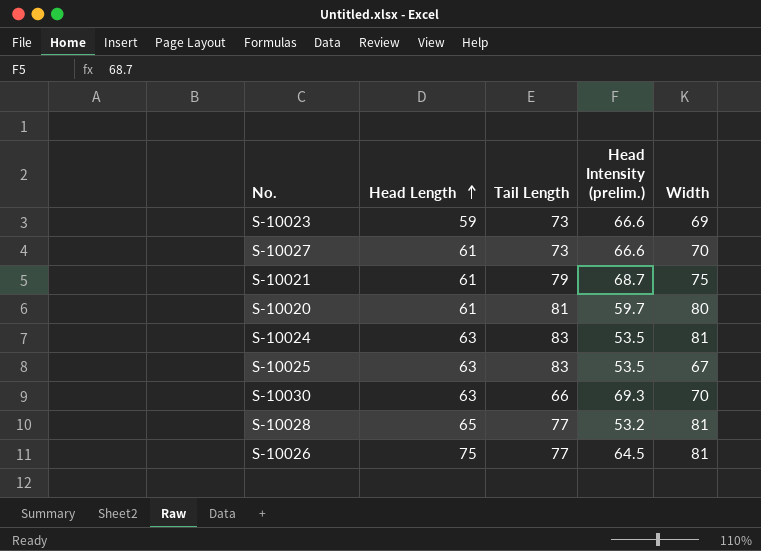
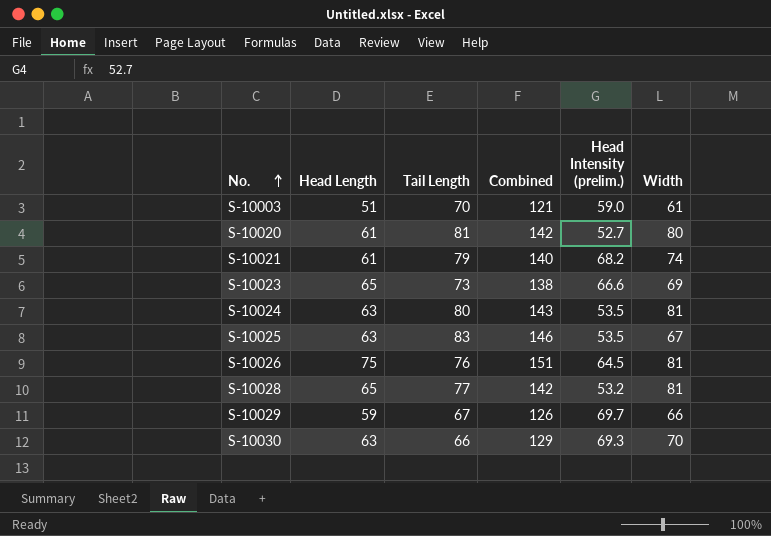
row order: Head Length ascending -> No. ascending
column Combined | formula: none -> [Head Length] + [Tail Length]
row S-10027: 61 | 73 | 66.6 | 70 -> none
row S-10003: none -> 51 | 70 | 121 | 59.0 | 61
S-10020 | Head Intensity (prelim.): 59.7 -> 52.7
S-10021 | Head Intensity (prelim.): 68.7 -> 68.2
S-10021 | Width: 75 -> 74
S-10023 | Head Length: 59 -> 65
S-10024 | Tail Length: 83 -> 80
S-10026 | Tail Length: 77 -> 76
row S-10029: none -> 59 | 67 | 126 | 69.7 | 66

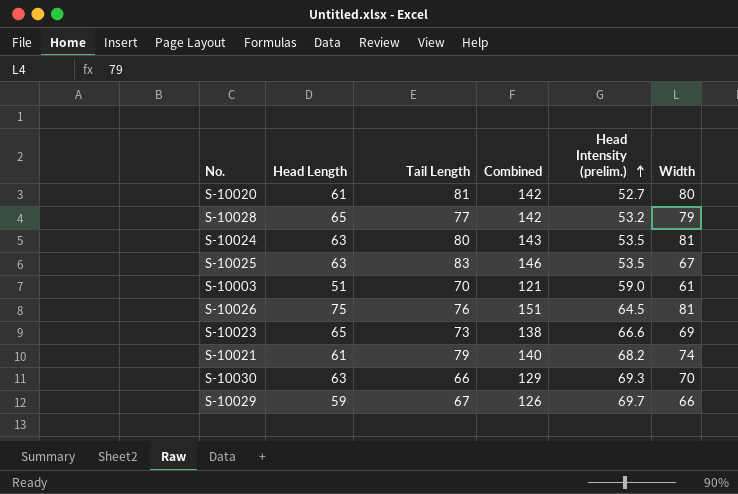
row order: No. ascending -> Head Intensity (prelim.) ascending
S-10028 | Width: 81 -> 79

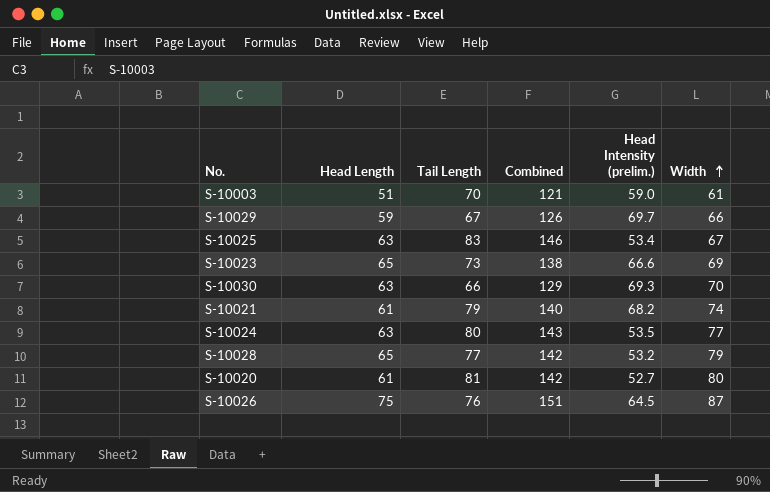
row order: Head Intensity (prelim.) ascending -> Width ascending
S-10025 | Head Intensity (prelim.): 53.5 -> 53.4
S-10024 | Width: 81 -> 77
S-10026 | Width: 81 -> 87

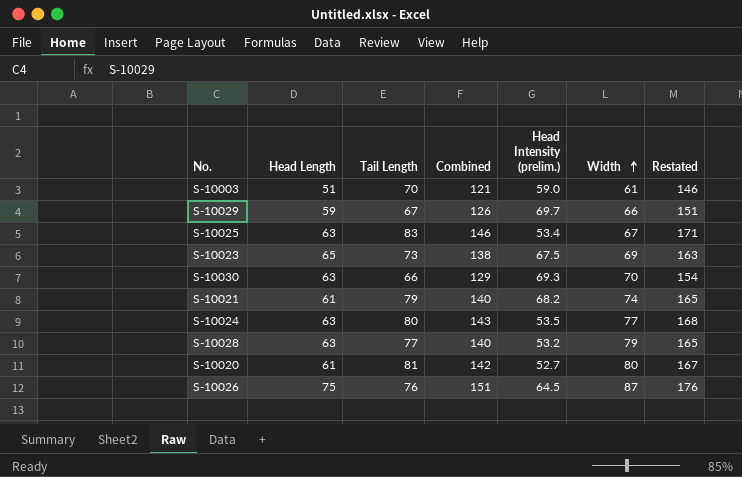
column Restated | formula: none -> [Combined] + 25
S-10023 | Head Intensity (prelim.): 66.6 -> 67.5
S-10028 | Head Length: 65 -> 63
S-10028 | Combined: 142 -> 140

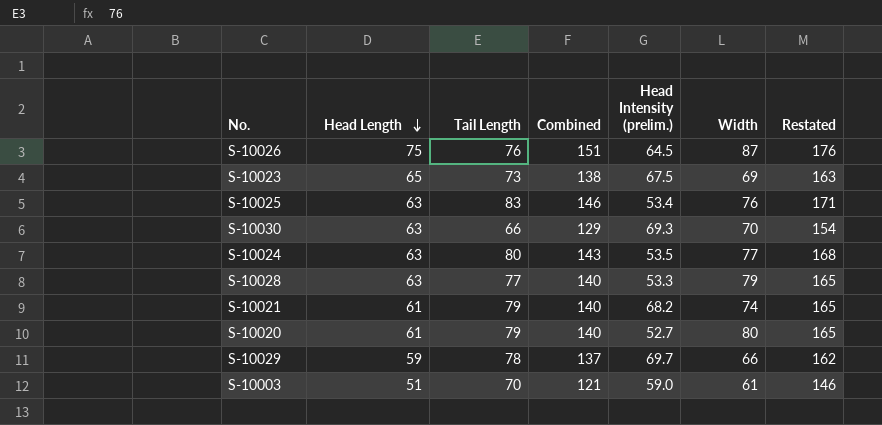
row order: Width ascending -> Head Length descending
S-10025 | Width: 67 -> 76
S-10028 | Head Intensity (prelim.): 53.2 -> 53.3
S-10020 | Tail Length: 81 -> 79
S-10020 | Combined: 142 -> 140
S-10020 | Restated: 167 -> 165
S-10029 | Tail Length: 67 -> 78
S-10029 | Combined: 126 -> 137
S-10029 | Restated: 151 -> 162

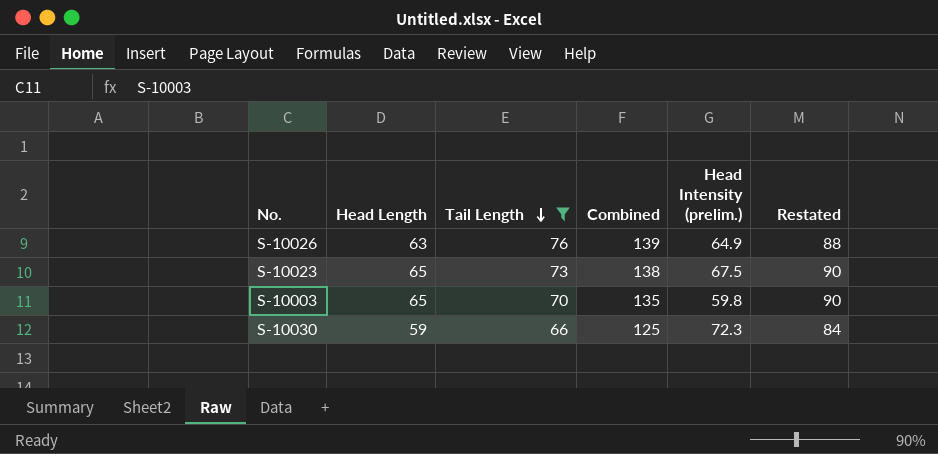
filter: none -> Tail Length <= 76
row order: Head Length descending -> Tail Length descending
column Width | position: 6 -> none
column Restated | formula: [Combined] + 25 -> [Head Length] + 25
S-10026 | Head Length: 75 -> 63
S-10026 | Combined: 151 -> 139
S-10026 | Head Intensity (prelim.): 64.5 -> 64.9
S-10003 | Head Length: 51 -> 65
S-10003 | Combined: 121 -> 135
S-10003 | Head Intensity (prelim.): 59.0 -> 59.8
S-10030 | Head Length: 63 -> 59
S-10030 | Combined: 129 -> 125
S-10030 | Head Intensity (prelim.): 69.3 -> 72.3

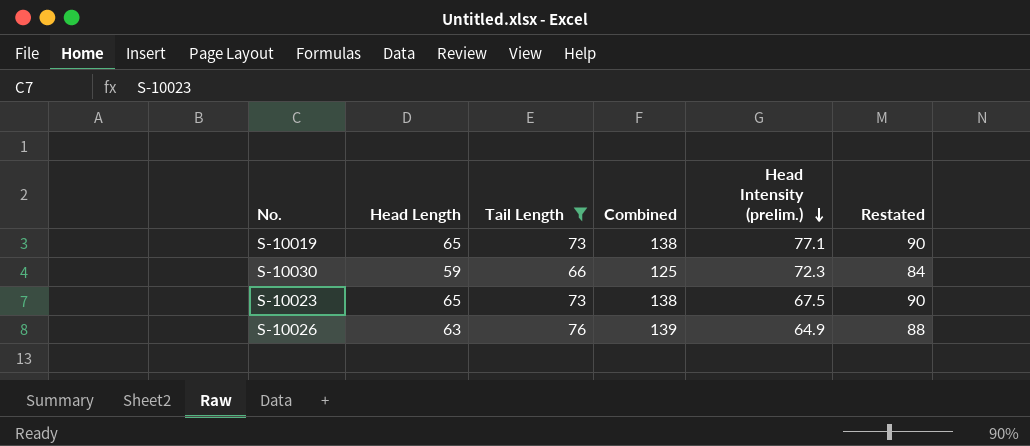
row order: Tail Length descending -> Head Intensity (prelim.) descending
row S-10003: 65 | 70 | 135 | 59.8 | 90 -> none
row S-10019: none -> 65 | 73 | 138 | 77.1 | 90

